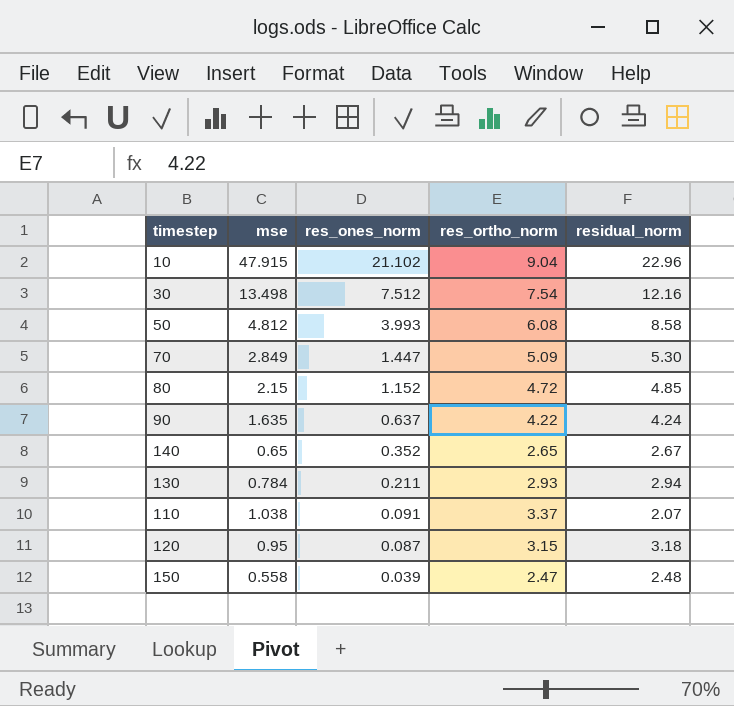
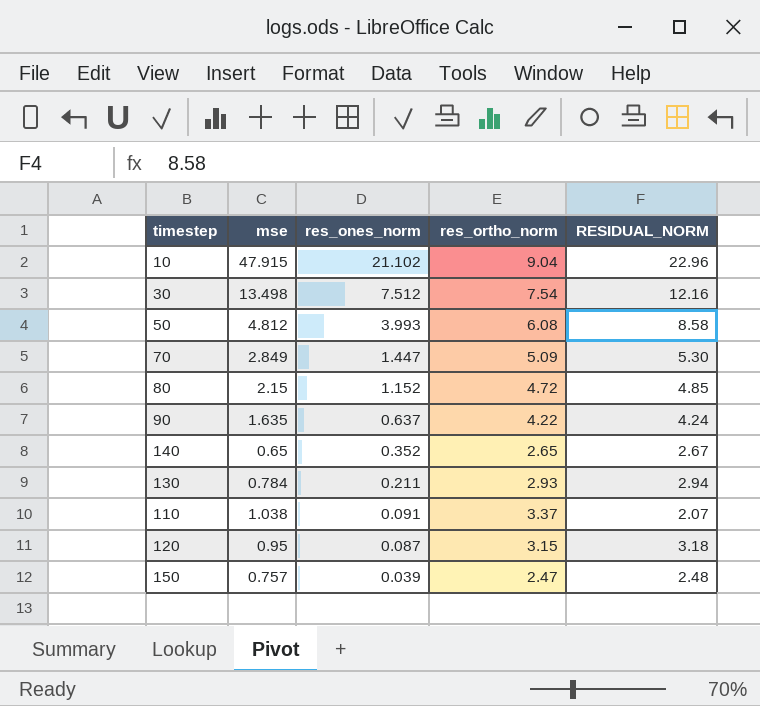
column name: residual_norm -> RESIDUAL_NORM
150 | mse: 0.558 -> 0.757

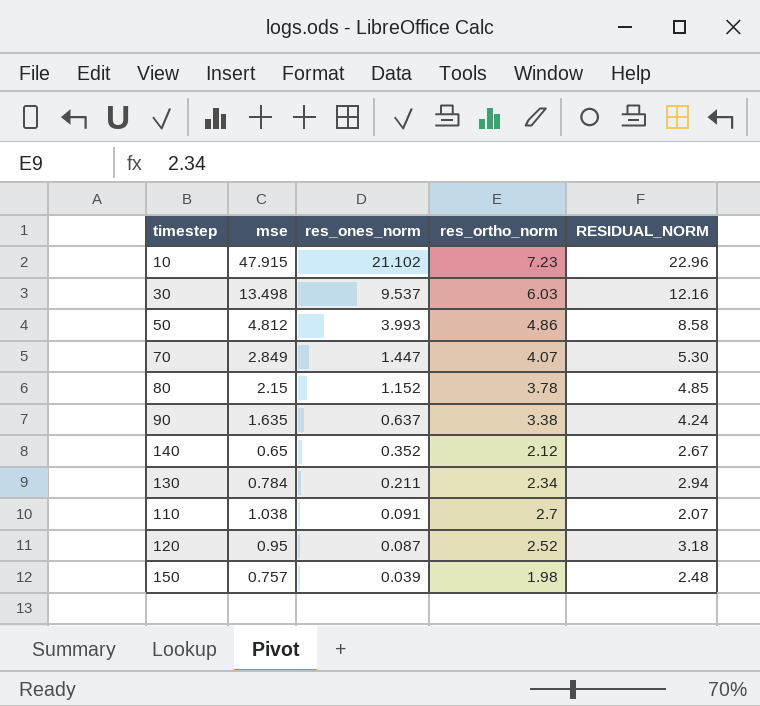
10 | res_ortho_norm: 9.04 -> 7.23
30 | res_ones_norm: 7.512 -> 9.537
30 | res_ortho_norm: 7.54 -> 6.03
50 | res_ortho_norm: 6.08 -> 4.86
70 | res_ortho_norm: 5.09 -> 4.07
80 | res_ortho_norm: 4.72 -> 3.78
90 | res_ortho_norm: 4.22 -> 3.38
140 | res_ortho_norm: 2.65 -> 2.12
130 | res_ortho_norm: 2.93 -> 2.34
110 | res_ortho_norm: 3.37 -> 2.7
120 | res_ortho_norm: 3.15 -> 2.52
150 | res_ortho_norm: 2.47 -> 1.98

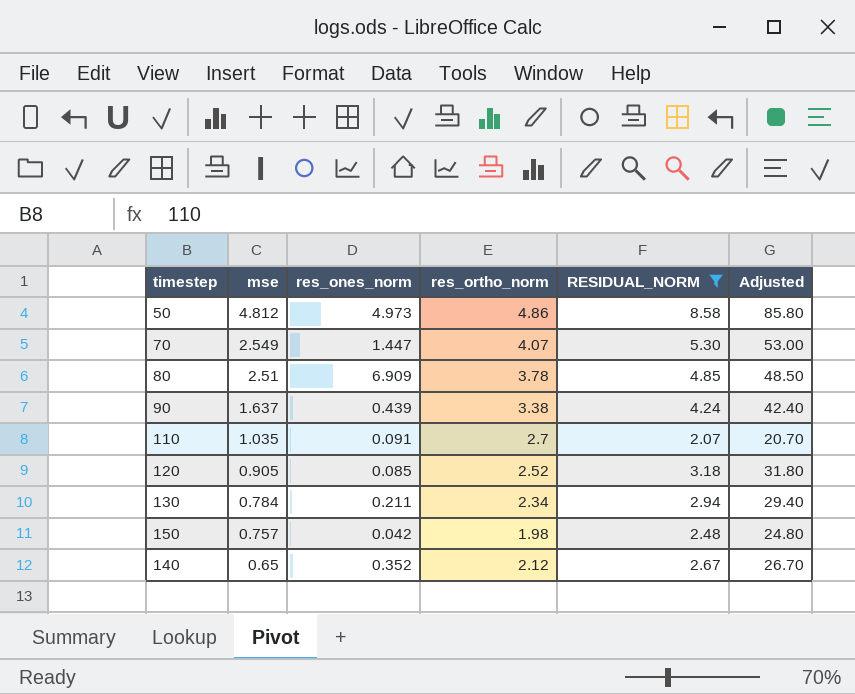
filter: none -> RESIDUAL_NORM <= 8.58
row order: res_ones_norm descending -> mse descending
column Adjusted | formula: none -> [RESIDUAL_NORM] * 10
50 | res_ones_norm: 3.993 -> 4.973
70 | mse: 2.849 -> 2.549
80 | mse: 2.15 -> 2.51
80 | res_ones_norm: 1.152 -> 6.909
90 | mse: 1.635 -> 1.637
90 | res_ones_norm: 0.637 -> 0.439
110 | mse: 1.038 -> 1.035
120 | mse: 0.95 -> 0.905
120 | res_ones_norm: 0.087 -> 0.085
150 | res_ones_norm: 0.039 -> 0.042

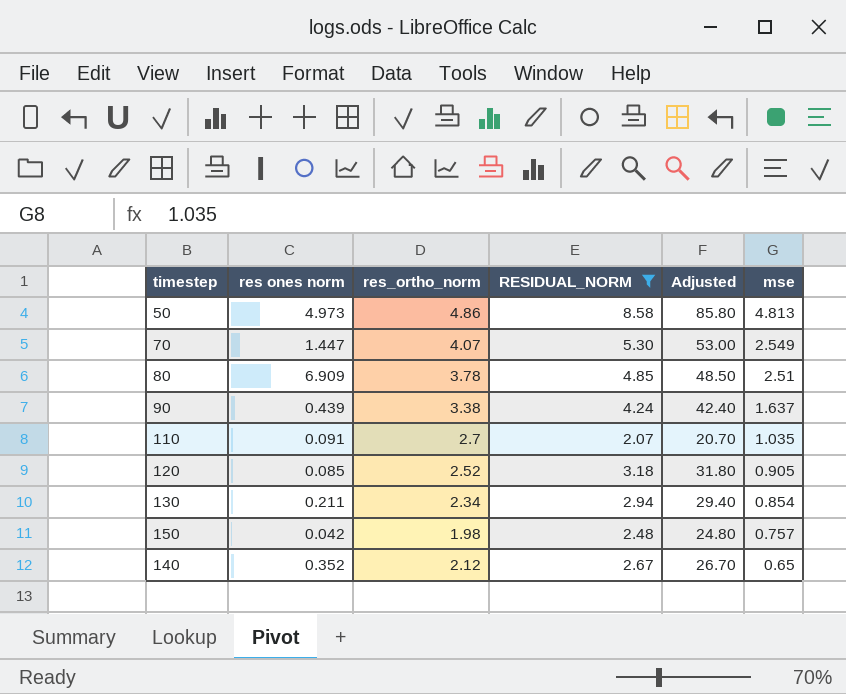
column name: res_ones_norm -> res ones norm
column mse | position: 2 -> 6
50 | mse: 4.812 -> 4.813
130 | mse: 0.784 -> 0.854

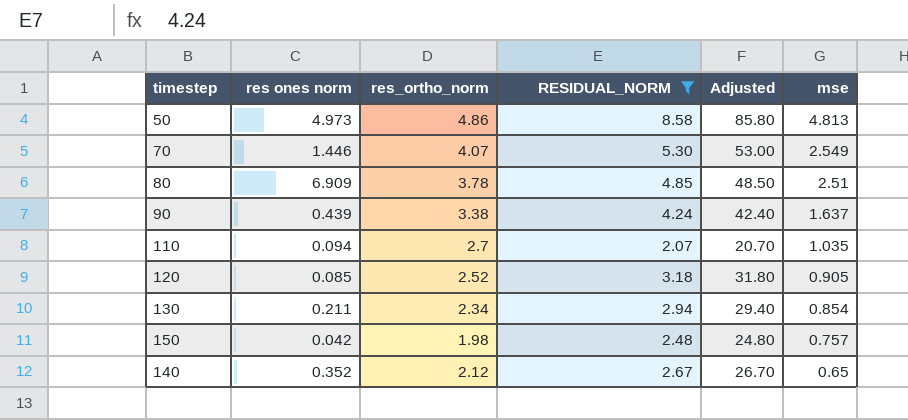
70 | res ones norm: 1.447 -> 1.446
110 | res ones norm: 0.091 -> 0.094

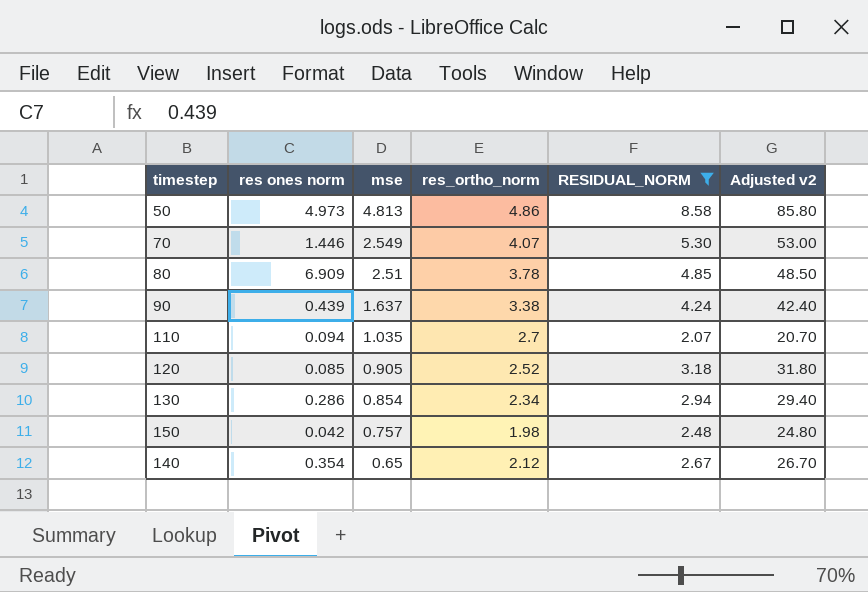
column mse | position: 6 -> 3
column name: Adjusted -> Adjusted v2
130 | res ones norm: 0.211 -> 0.286
140 | res ones norm: 0.352 -> 0.354

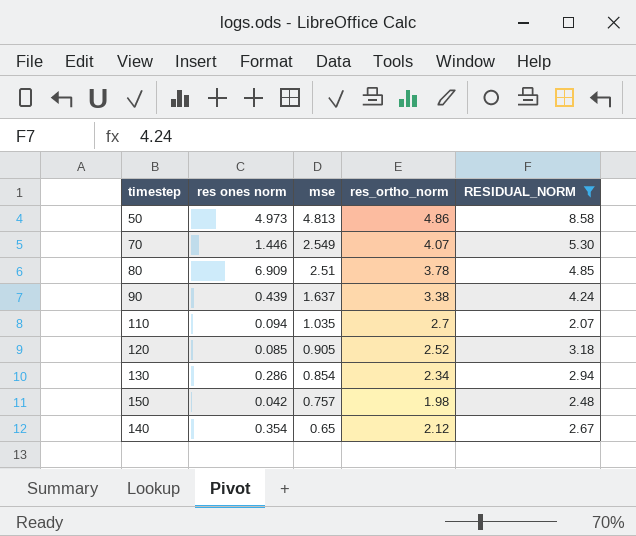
column Adjusted v2 | formula: [RESIDUAL_NORM] * 10 -> none

